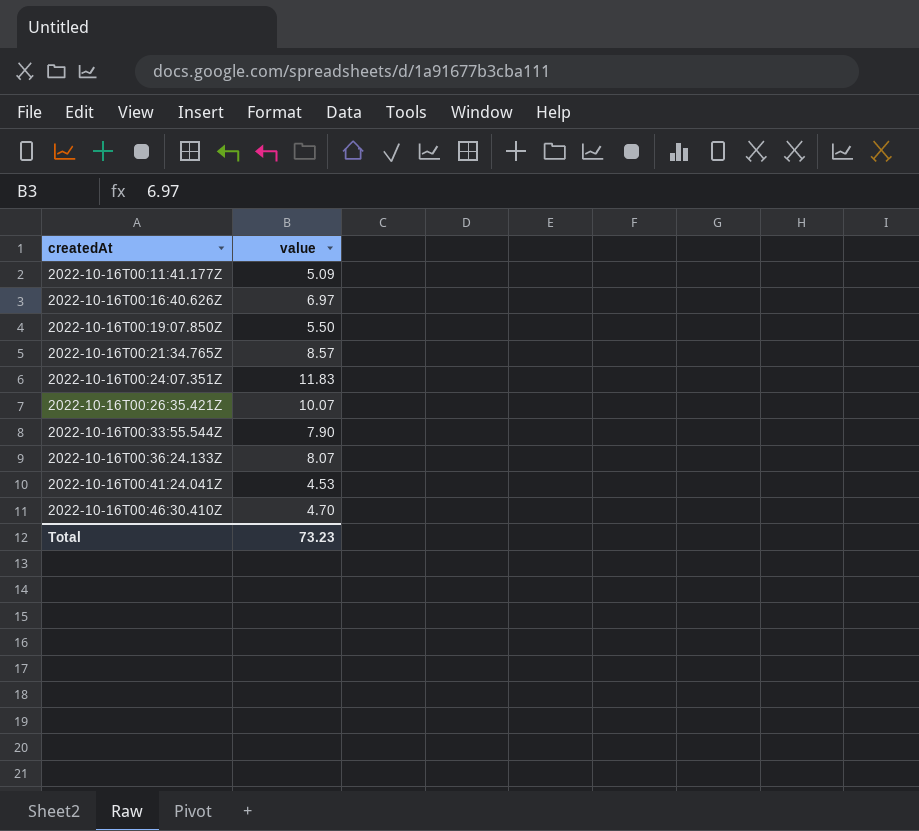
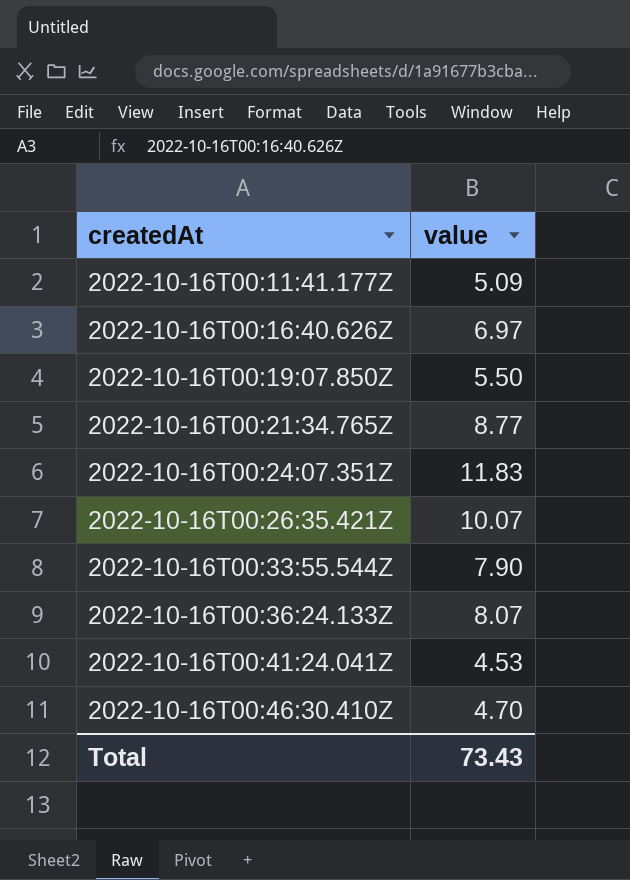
2022-10-16T00:21:34.765Z | value: 8.57 -> 8.77
Total | value: 73.23 -> 73.43

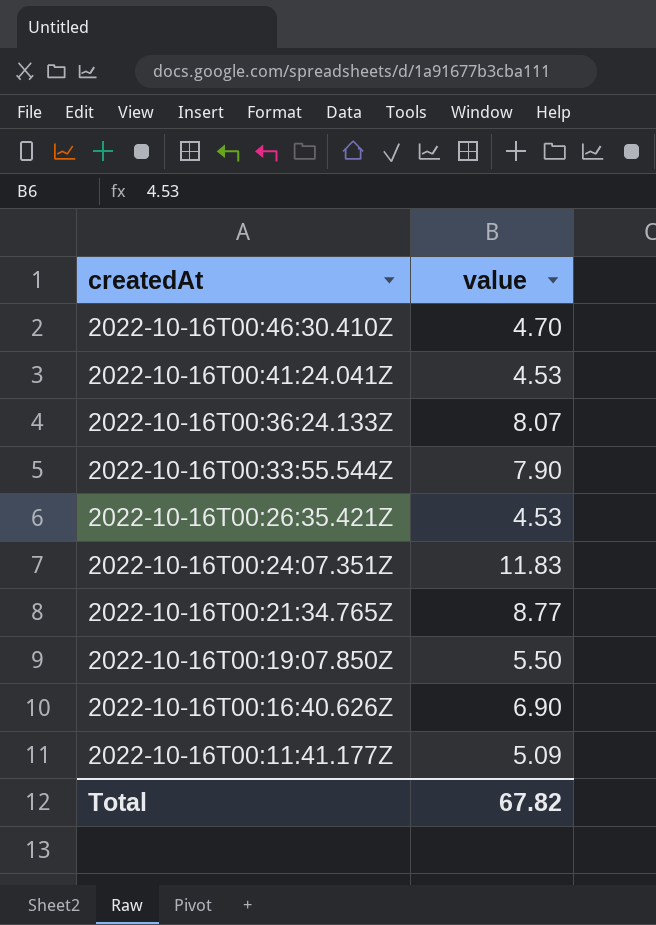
row order: createdAt ascending -> createdAt descending
2022-10-16T00:26:35.421Z | value: 10.07 -> 4.53
2022-10-16T00:16:40.626Z | value: 6.97 -> 6.90
Total | value: 73.43 -> 67.82

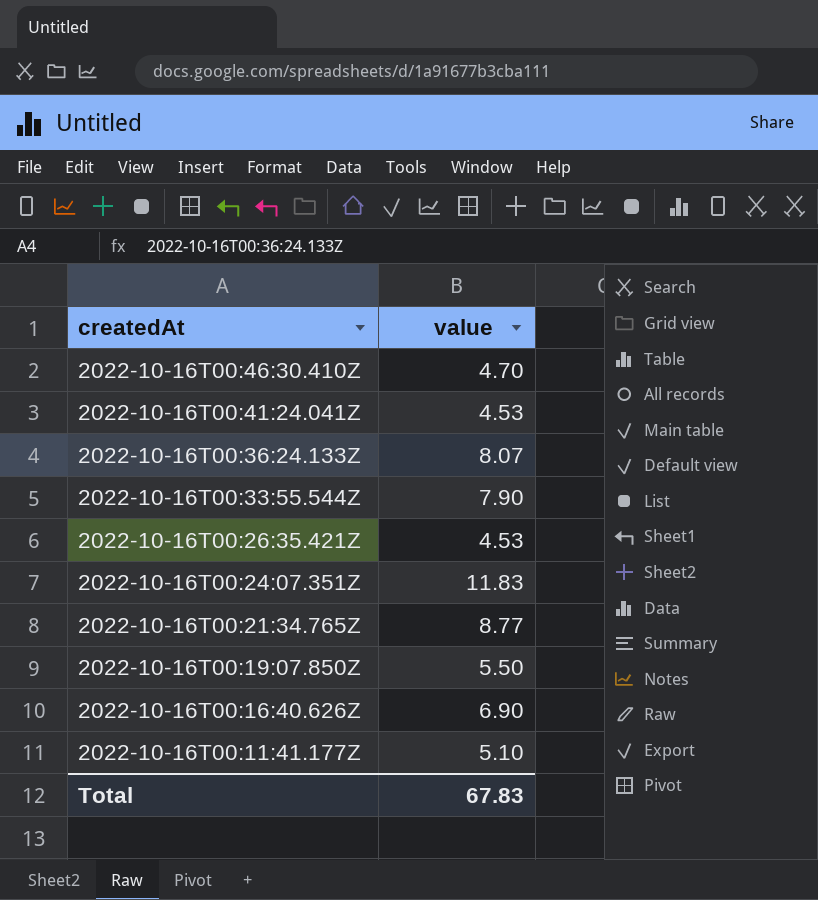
2022-10-16T00:11:41.177Z | value: 5.09 -> 5.10
Total | value: 67.82 -> 67.83

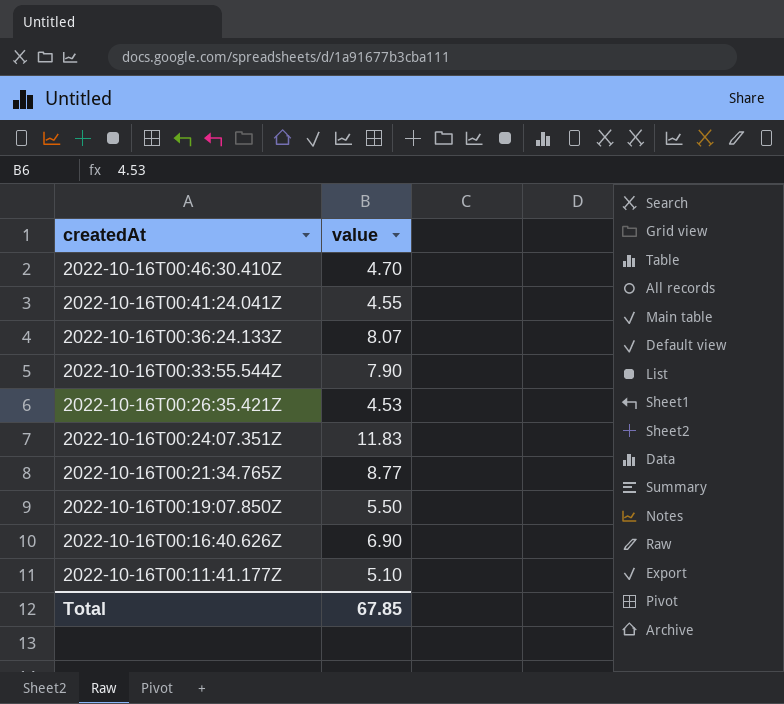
2022-10-16T00:41:24.041Z | value: 4.53 -> 4.55
Total | value: 67.83 -> 67.85

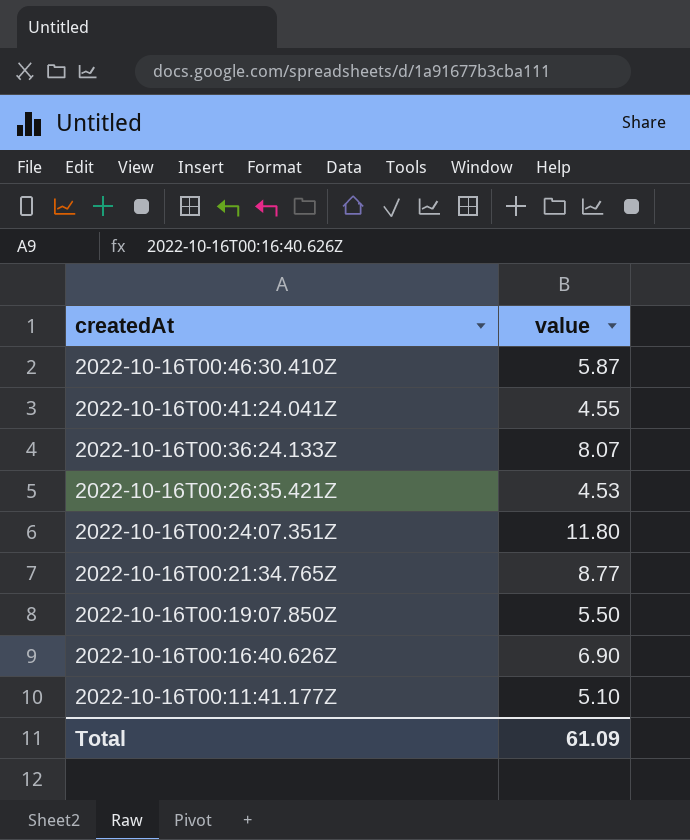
row 2022-10-16T00:33:55.544Z: 7.90 -> none
2022-10-16T00:46:30.410Z | value: 4.70 -> 5.87
2022-10-16T00:24:07.351Z | value: 11.83 -> 11.80
Total | value: 67.85 -> 61.09

